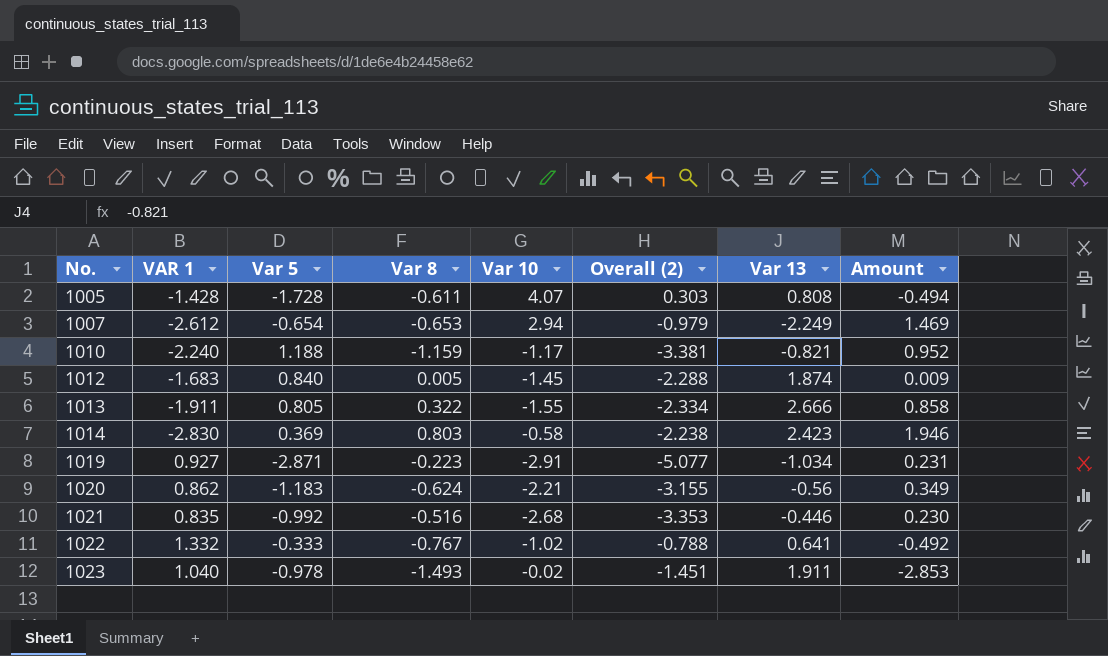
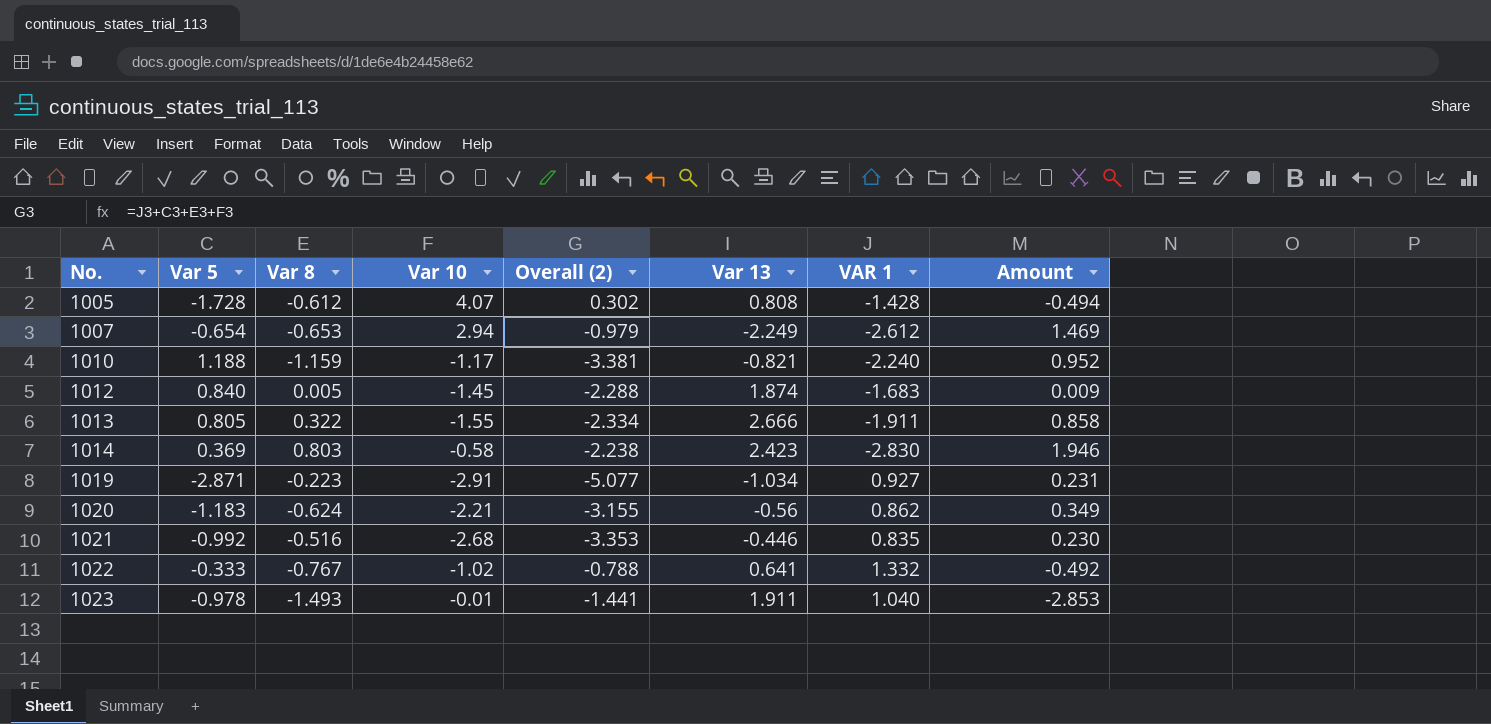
column VAR 1 | position: 2 -> 7
1005 | Var 8: -0.611 -> -0.612
1005 | Overall (2): 0.303 -> 0.302
1023 | Var 10: -0.02 -> -0.01
1023 | Overall (2): -1.451 -> -1.441

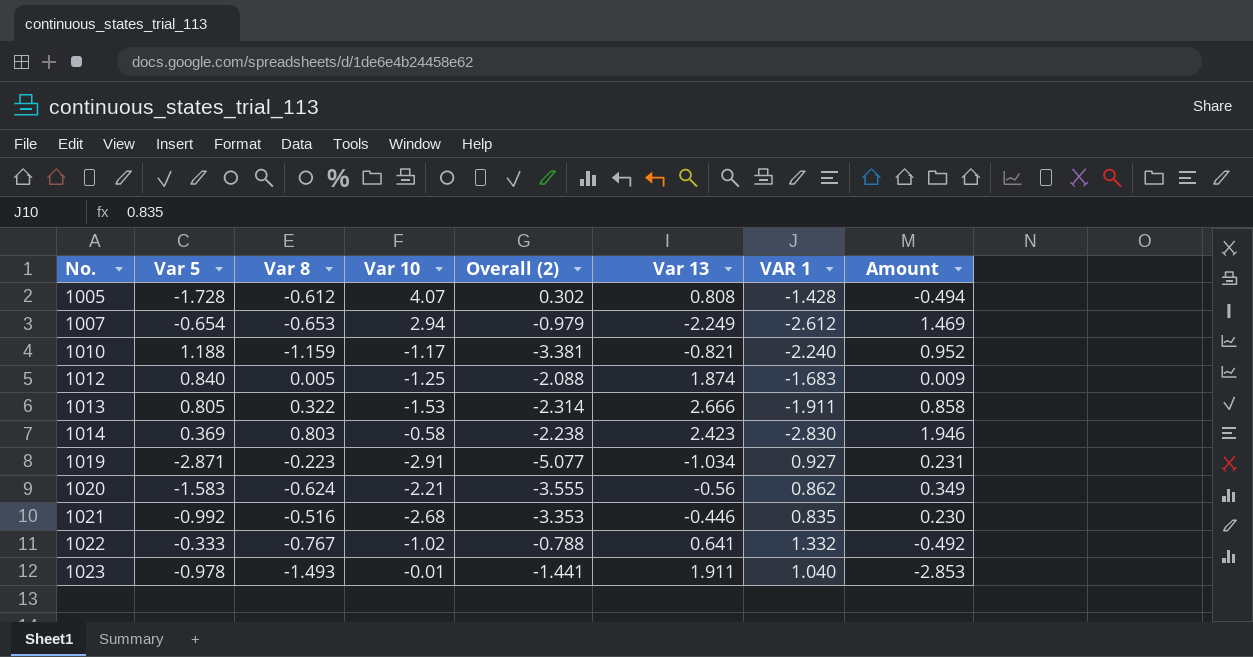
1012 | Var 10: -1.45 -> -1.25
1012 | Overall (2): -2.288 -> -2.088
1013 | Var 10: -1.55 -> -1.53
1013 | Overall (2): -2.334 -> -2.314
1020 | Var 5: -1.183 -> -1.583
1020 | Overall (2): -3.155 -> -3.555

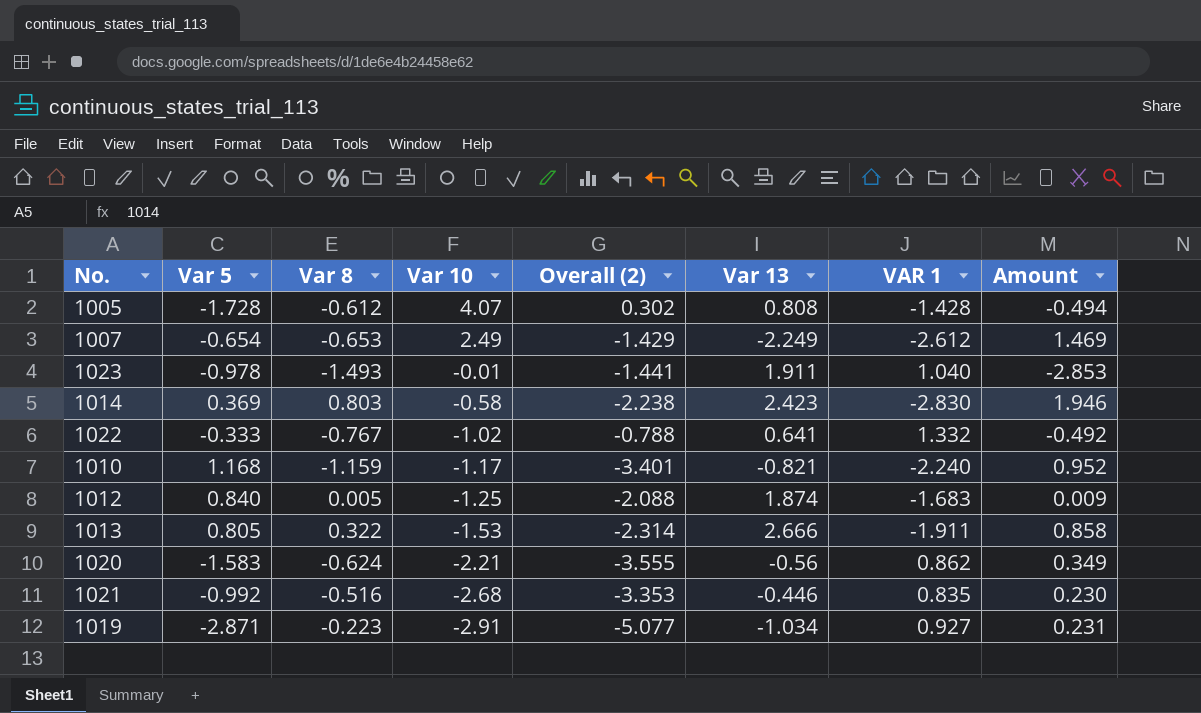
row order: No. ascending -> Var 10 descending
1007 | Var 10: 2.94 -> 2.49
1007 | Overall (2): -0.979 -> -1.429
1010 | Var 5: 1.188 -> 1.168
1010 | Overall (2): -3.381 -> -3.401

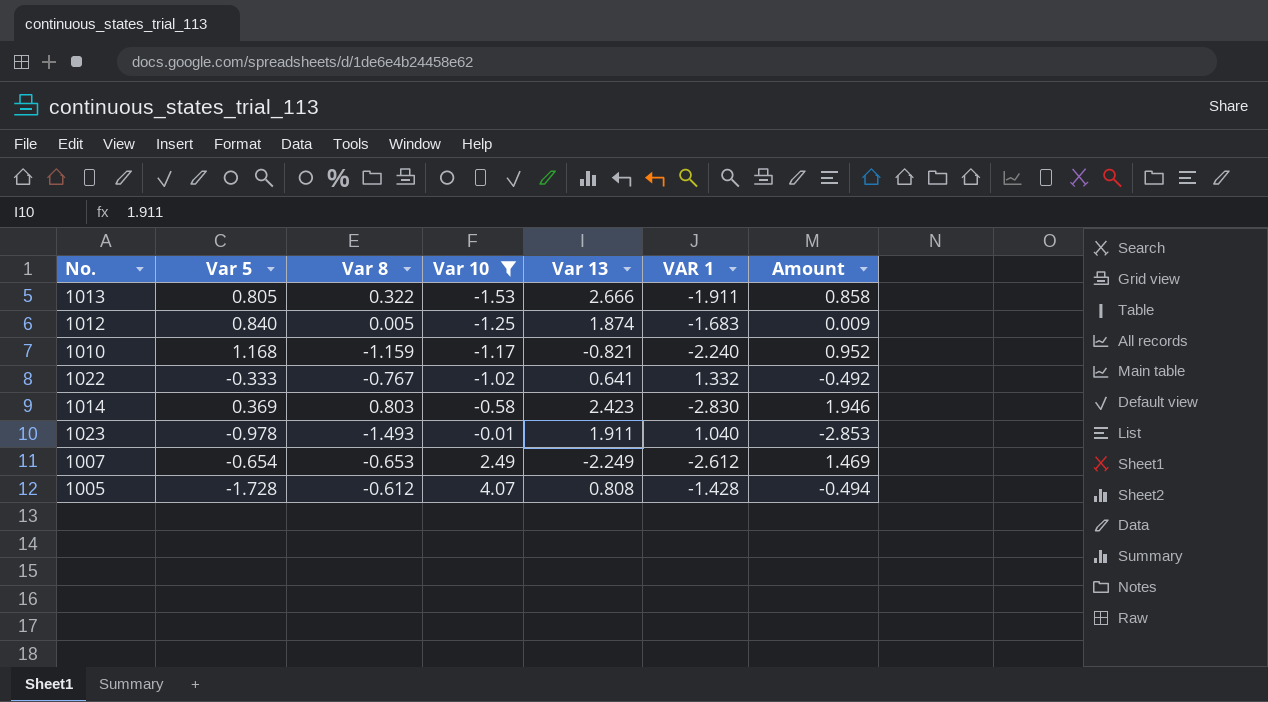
filter: none -> Var 10 >= -1.53
row order: Var 10 descending -> Var 10 ascending
column Overall (2) | formula: [Var 5] + [Var 8] + [Var 10] + [VAR 1] -> none

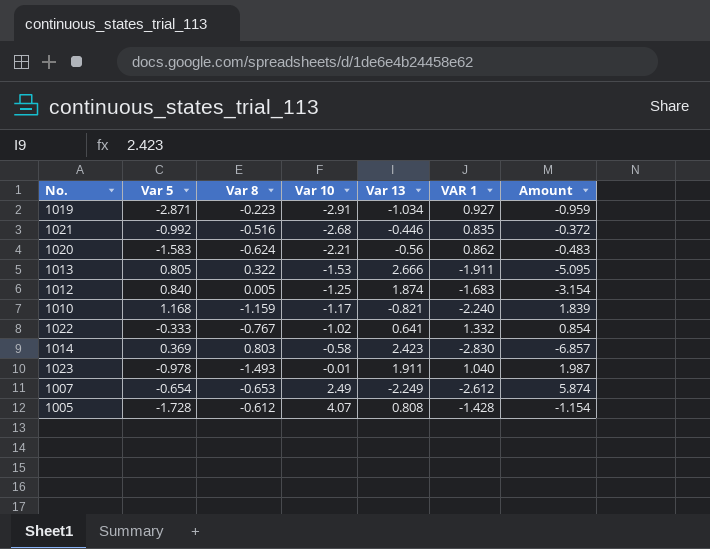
filter: Var 10 >= -1.53 -> none
column Amount | formula: [Var 8] * [Var 13] -> [Var 13] * [VAR 1]

